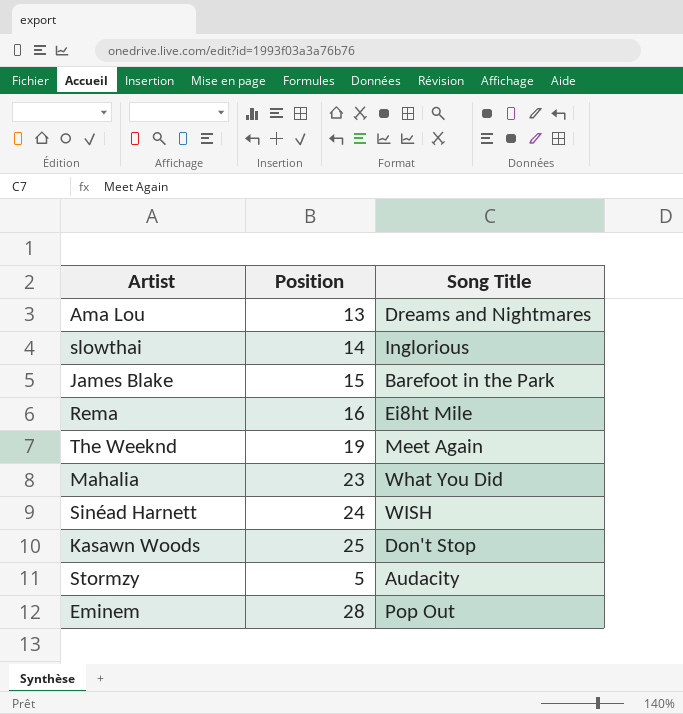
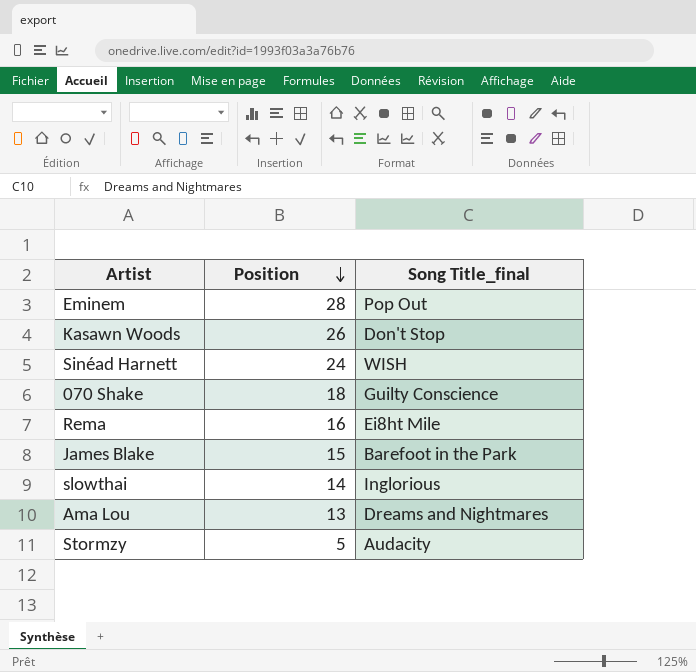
row order: none -> Position descending
column name: Song Title -> Song Title_final
row The Weeknd: 19 | Meet Again -> none
row Mahalia: 23 | What You Did -> none
Kasawn Woods | Position: 25 -> 26
row 070 Shake: none -> 18 | Guilty Conscience

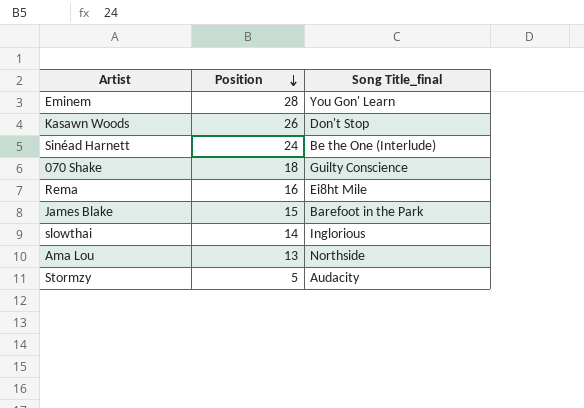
Eminem | Song Title_final: Pop Out -> You Gon' Learn
Sinéad Harnett | Song Title_final: WISH -> Be the One (Interlude)
Ama Lou | Song Title_final: Dreams and Nightmares -> Northside

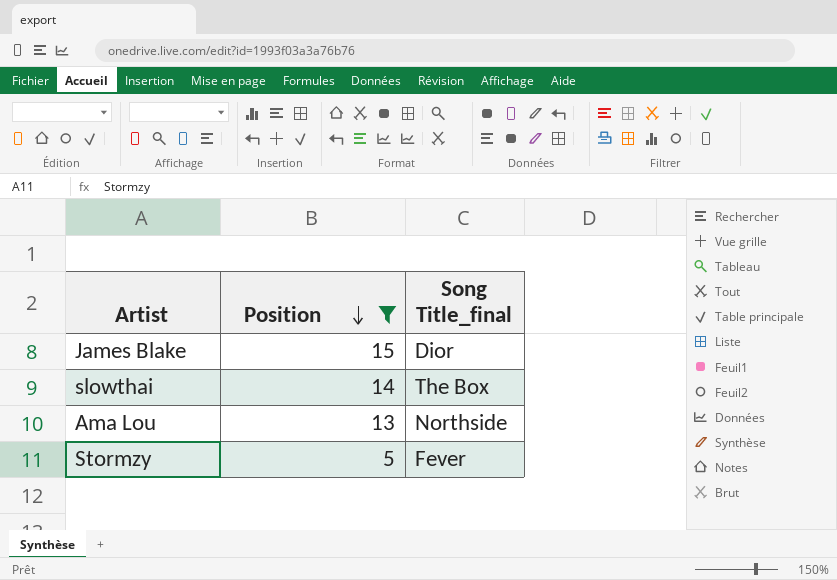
filter: none -> Position <= 15
James Blake | Song Title_final: Barefoot in the Park -> Dior
slowthai | Song Title_final: Inglorious -> The Box
Stormzy | Song Title_final: Audacity -> Fever

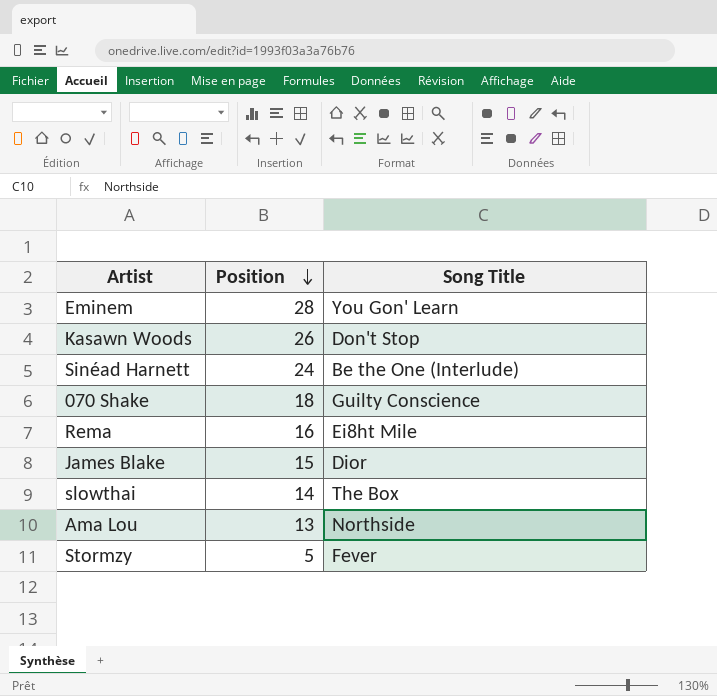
filter: Position <= 15 -> none
column name: Song Title_final -> Song Title

